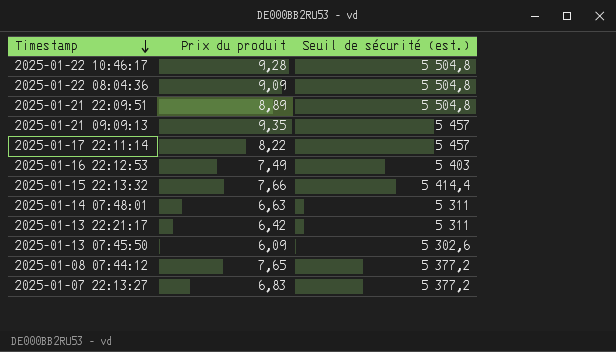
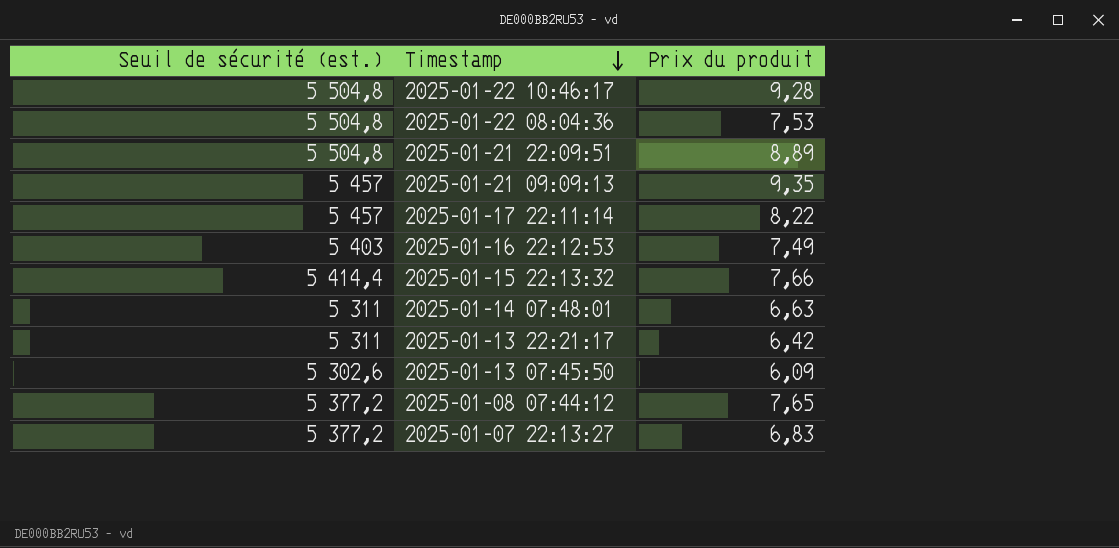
column Seuil de sécurité (est.) | position: 3 -> 1
2025-01-22 08:04:36 | Prix du produit: 9,09 -> 7,53

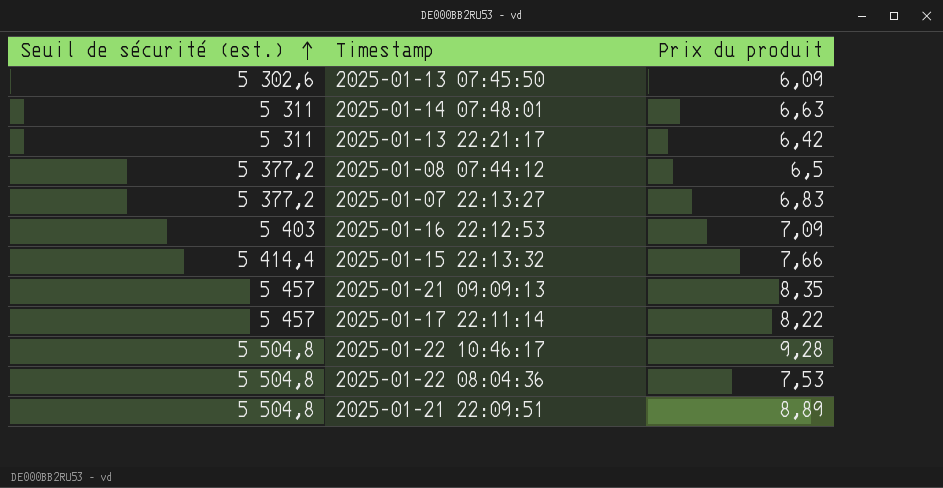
row order: Timestamp descending -> Seuil de sécurité (est.) ascending
2025-01-08 07:44:12 | Prix du produit: 7,65 -> 6,5
2025-01-16 22:12:53 | Prix du produit: 7,49 -> 7,09
2025-01-21 09:09:13 | Prix du produit: 9,35 -> 8,35

